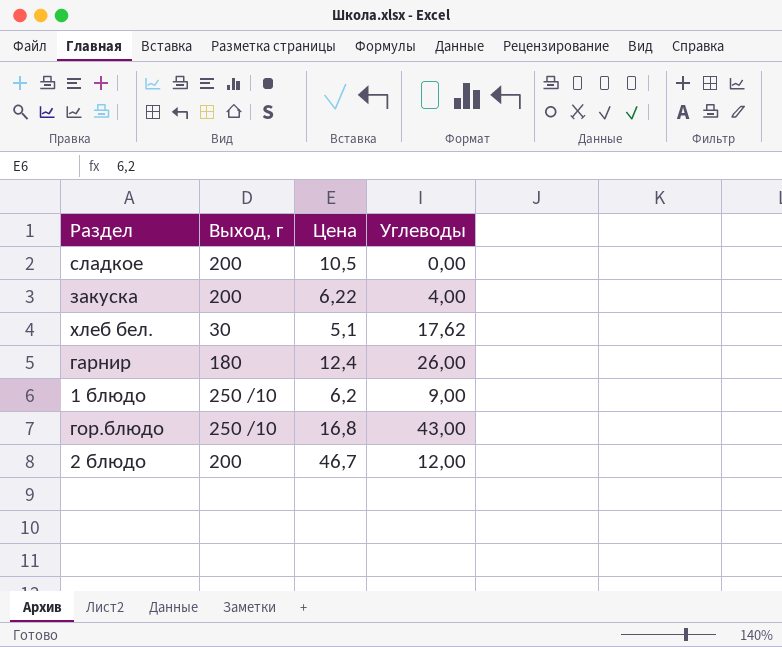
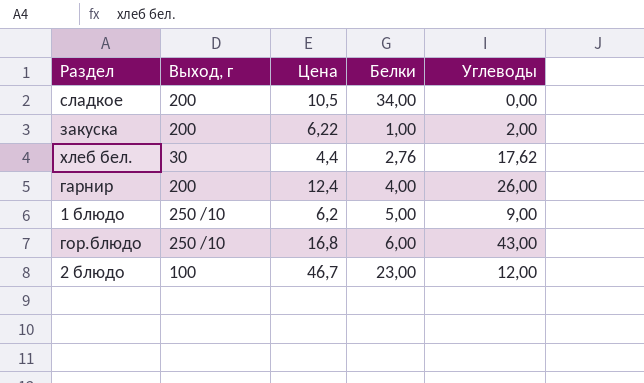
column Белки | position: none -> 4
закуска | Углеводы: 4,00 -> 2,00
хлеб бел. | Цена: 5,1 -> 4,4
гарнир | Выход, г: 180 -> 200
2 блюдо | Выход, г: 200 -> 100

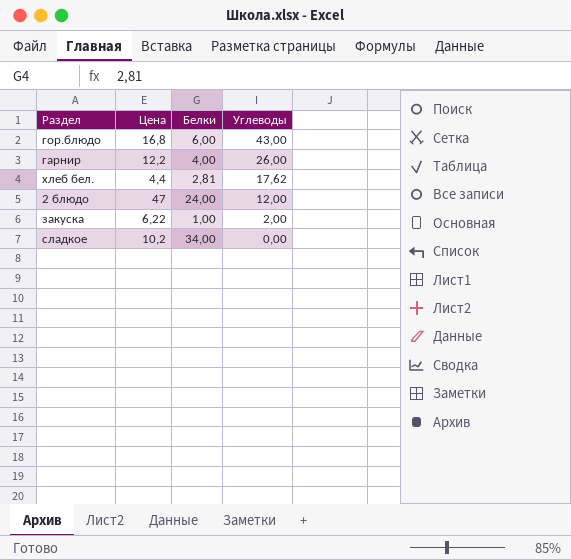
row order: none -> Углеводы descending
column Выход, г | position: 2 -> none
row 1 блюдо: 250 /10 | 6,2 | 5,00 | 9,00 -> none
гарнир | Цена: 12,4 -> 12,2
хлеб бел. | Белки: 2,76 -> 2,81
2 блюдо | Цена: 46,7 -> 47
2 блюдо | Белки: 23,00 -> 24,00
сладкое | Цена: 10,5 -> 10,2

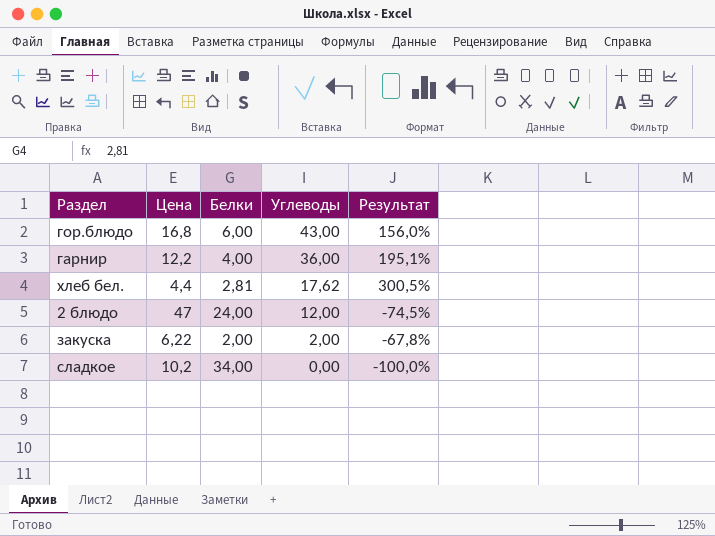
column Результат | formula: none -> ([Углеводы] - [Цена]) / [Цена]
гарнир | Углеводы: 26,00 -> 36,00
закуска | Белки: 1,00 -> 2,00

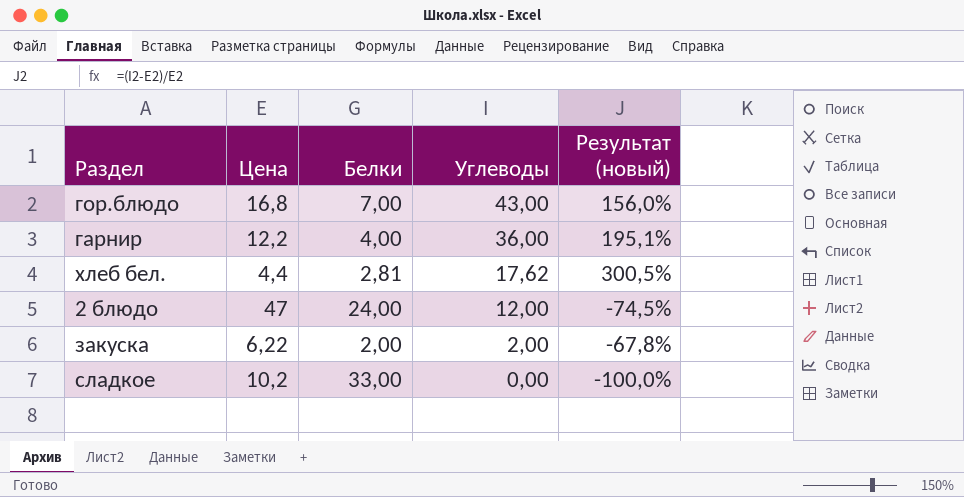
column name: Результат -> Результат (новый)
гор.блюдо | Белки: 6,00 -> 7,00
сладкое | Белки: 34,00 -> 33,00

